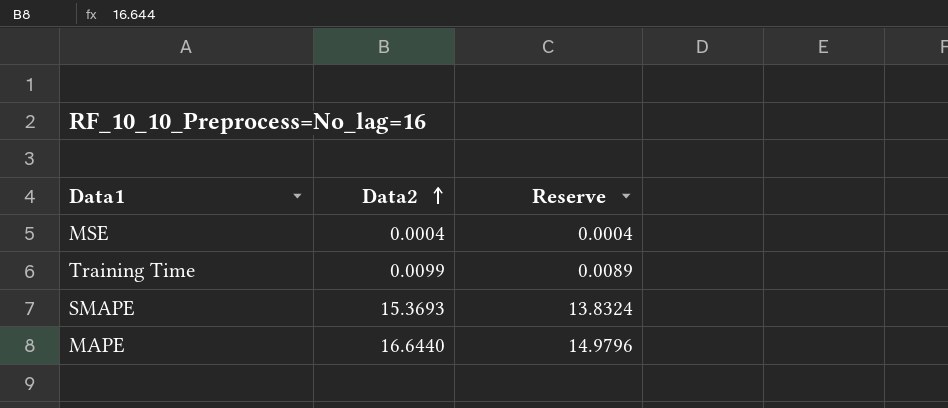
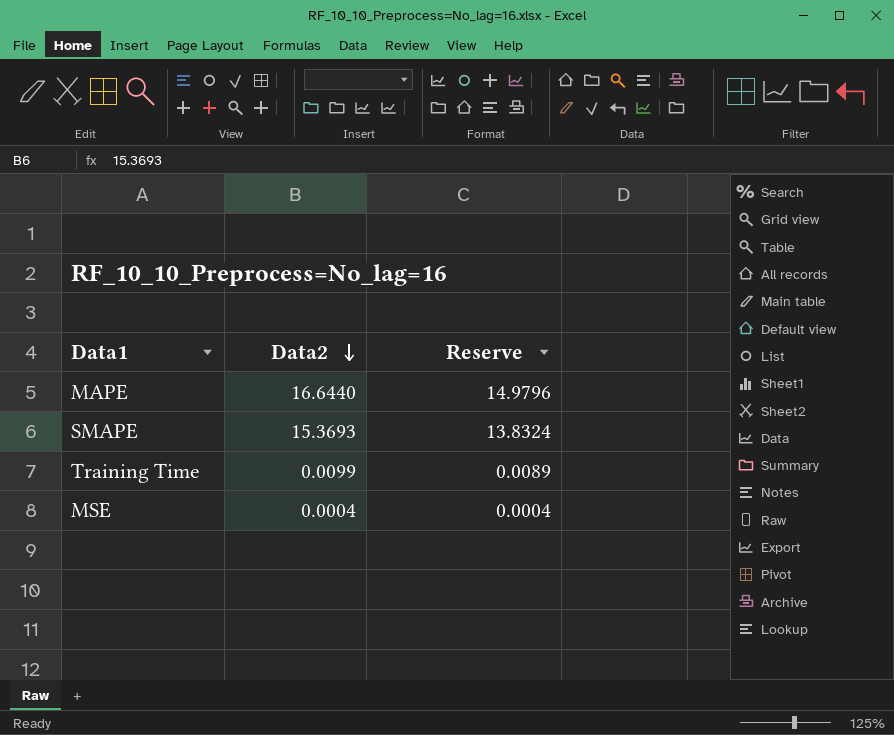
row order: Data2 ascending -> Data2 descending

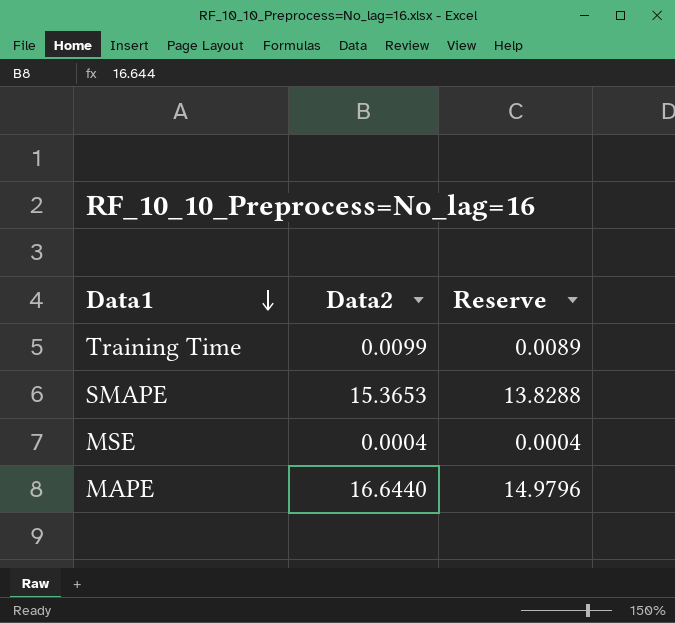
row order: Data2 descending -> Data1 descending
SMAPE | Data2: 15.3693 -> 15.3653
SMAPE | Reserve: 13.8324 -> 13.8288

